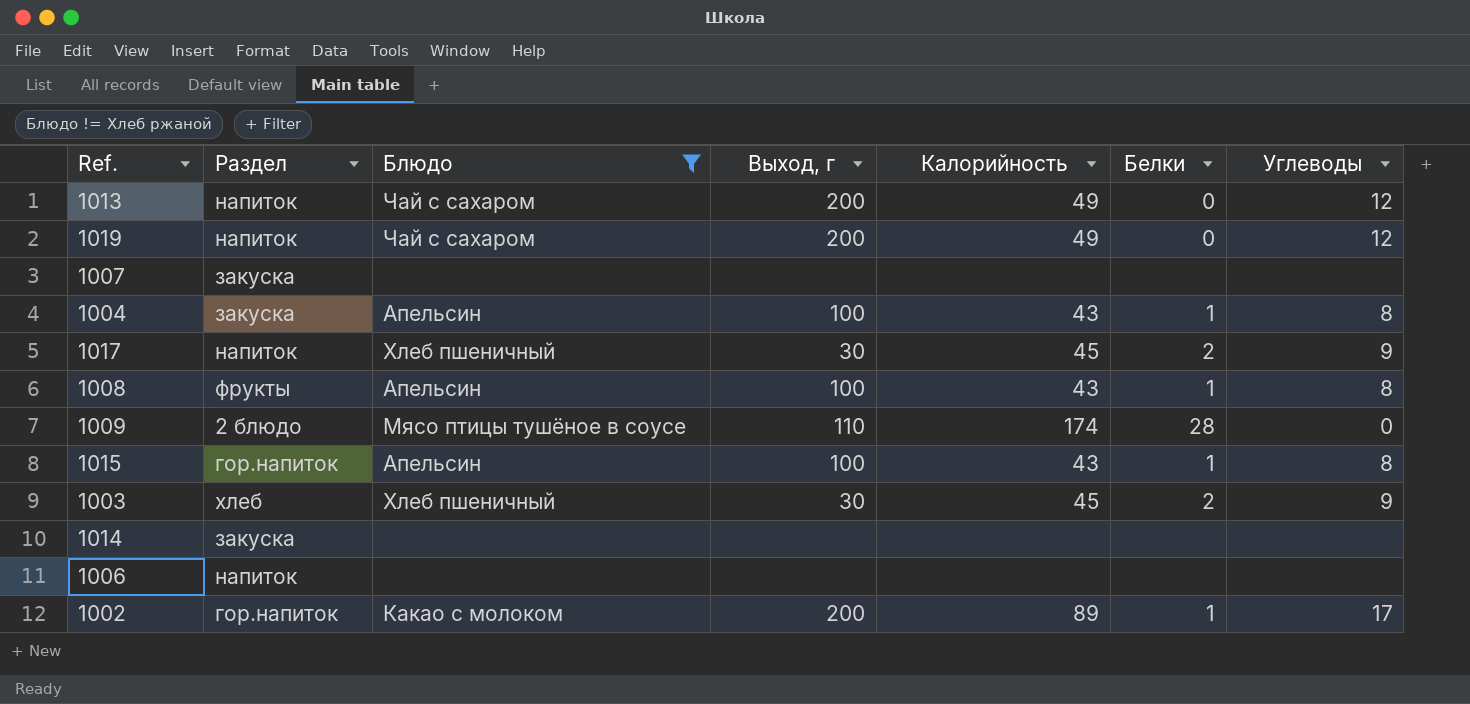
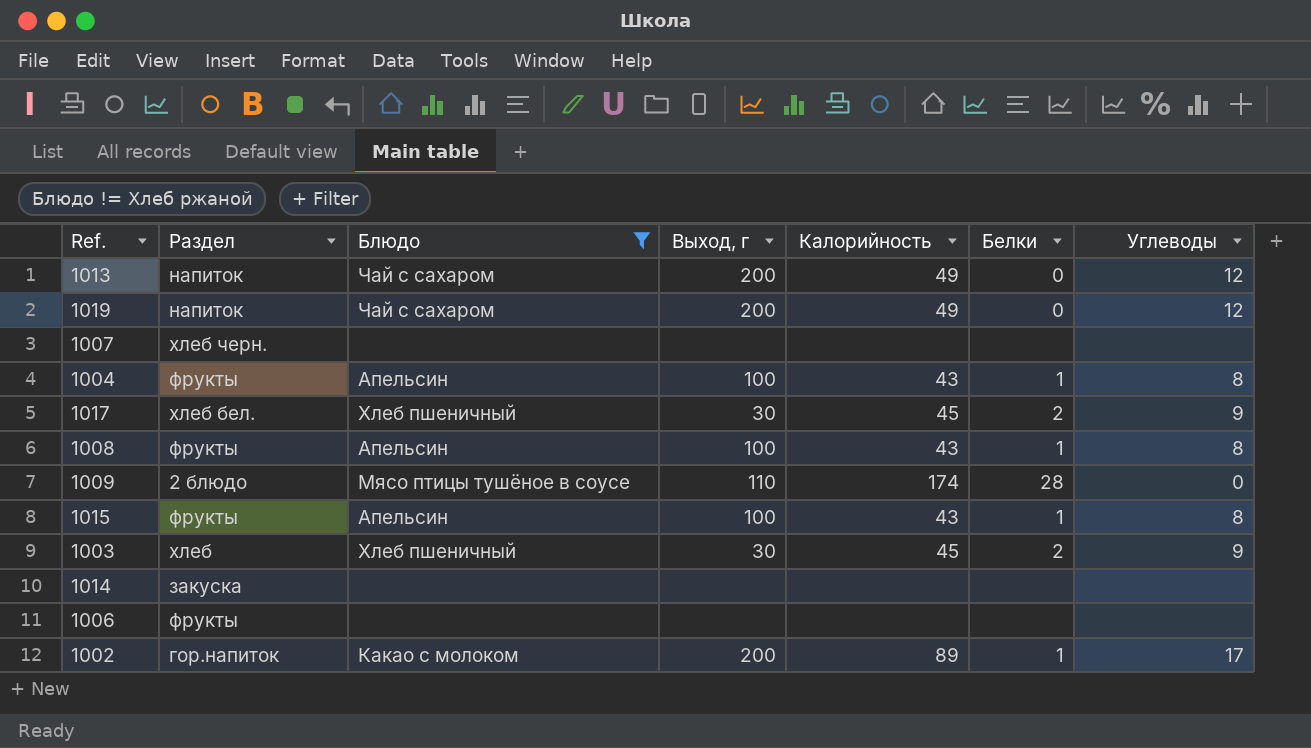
1007 | Раздел: закуска -> хлеб черн.
1004 | Раздел: закуска -> фрукты
1017 | Раздел: напиток -> хлеб бел.
1015 | Раздел: гор.напиток -> фрукты
1006 | Раздел: напиток -> фрукты

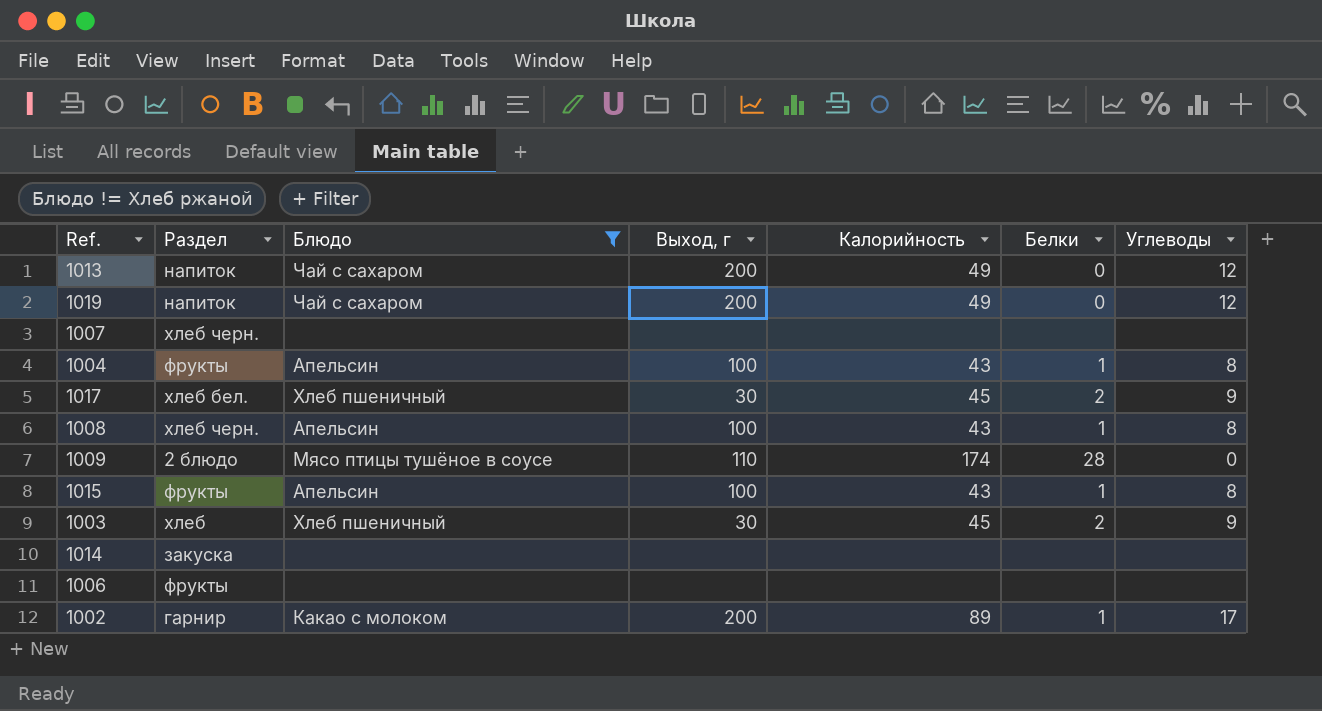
1008 | Раздел: фрукты -> хлеб черн.
1002 | Раздел: гор.напиток -> гарнир

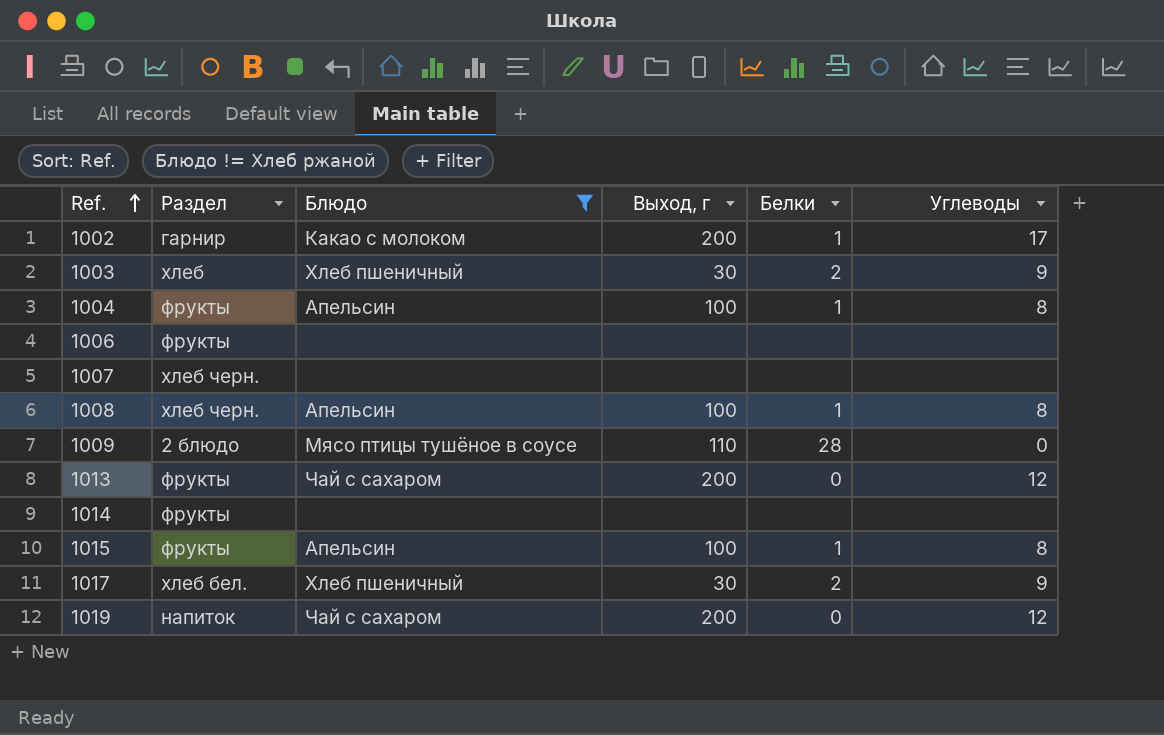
row order: none -> Ref. ascending
column Калорийность | position: 5 -> none
1013 | Раздел: напиток -> фрукты
1014 | Раздел: закуска -> фрукты

